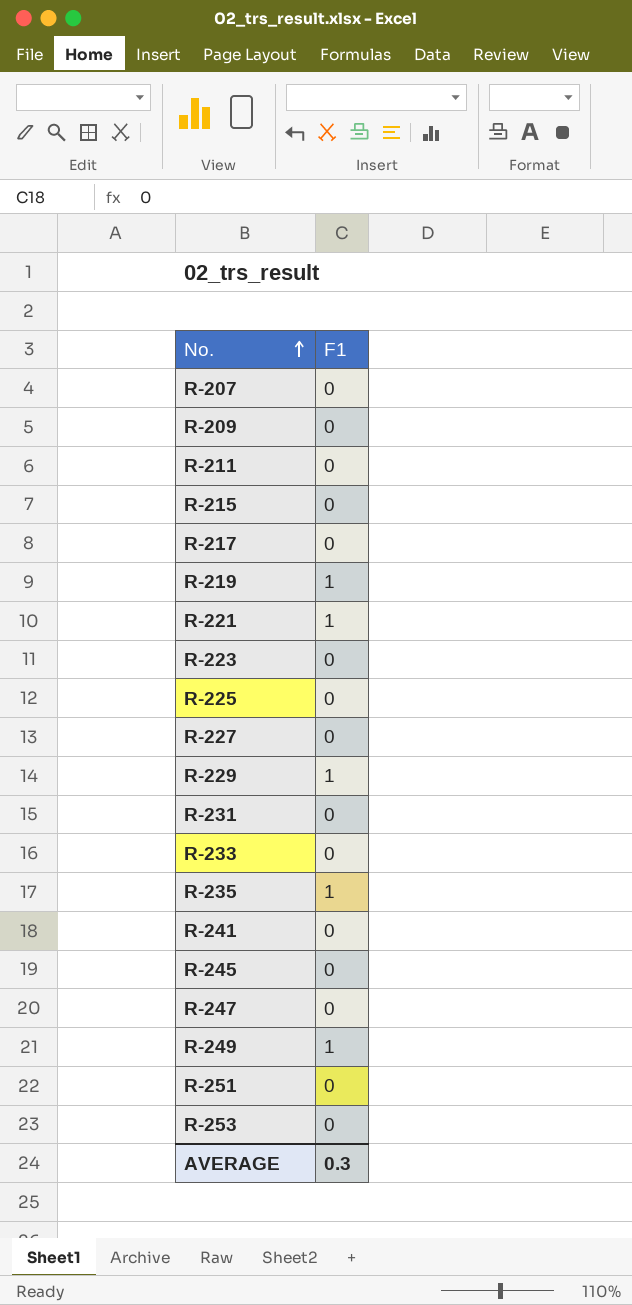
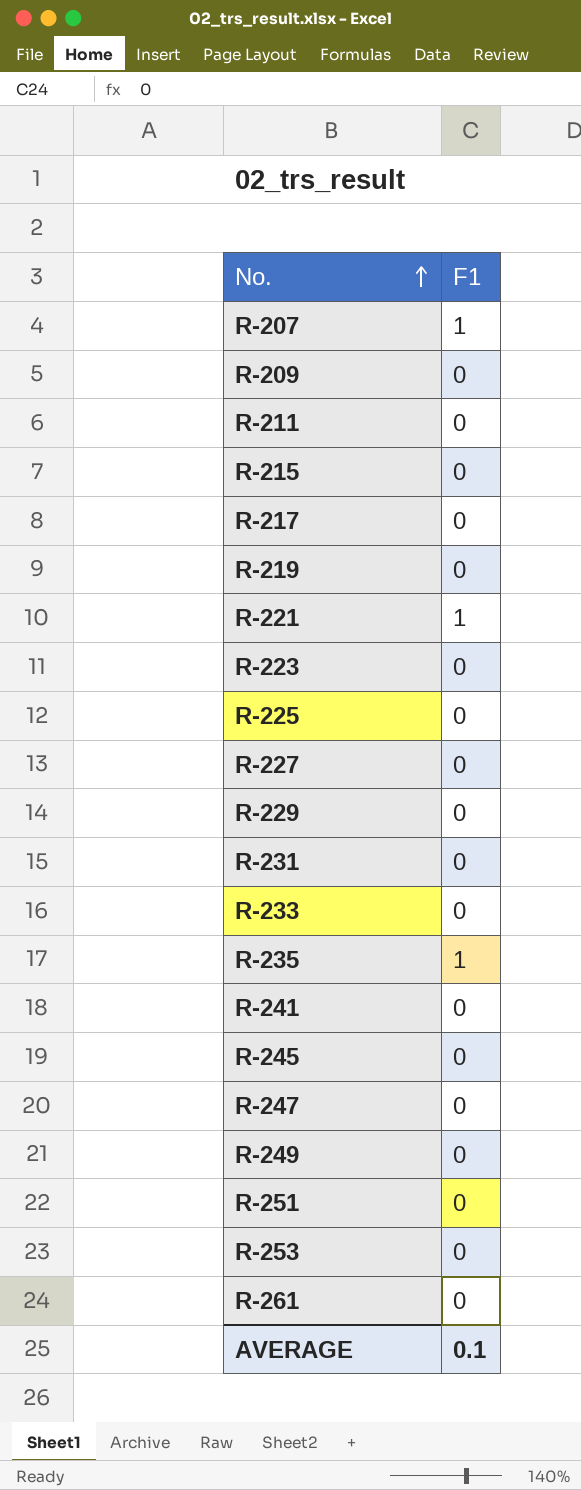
R-207 | F1: 0 -> 1
R-219 | F1: 1 -> 0
R-229 | F1: 1 -> 0
R-249 | F1: 1 -> 0
row R-261: none -> 0
AVERAGE | F1: 0.3 -> 0.1

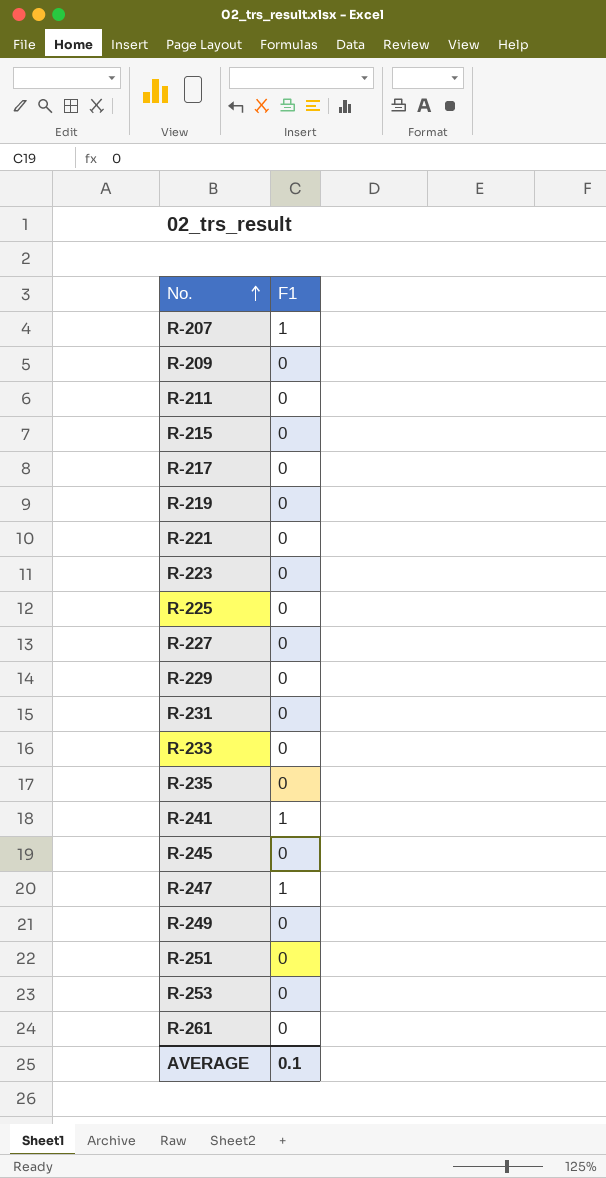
R-221 | F1: 1 -> 0
R-235 | F1: 1 -> 0
R-241 | F1: 0 -> 1
R-247 | F1: 0 -> 1

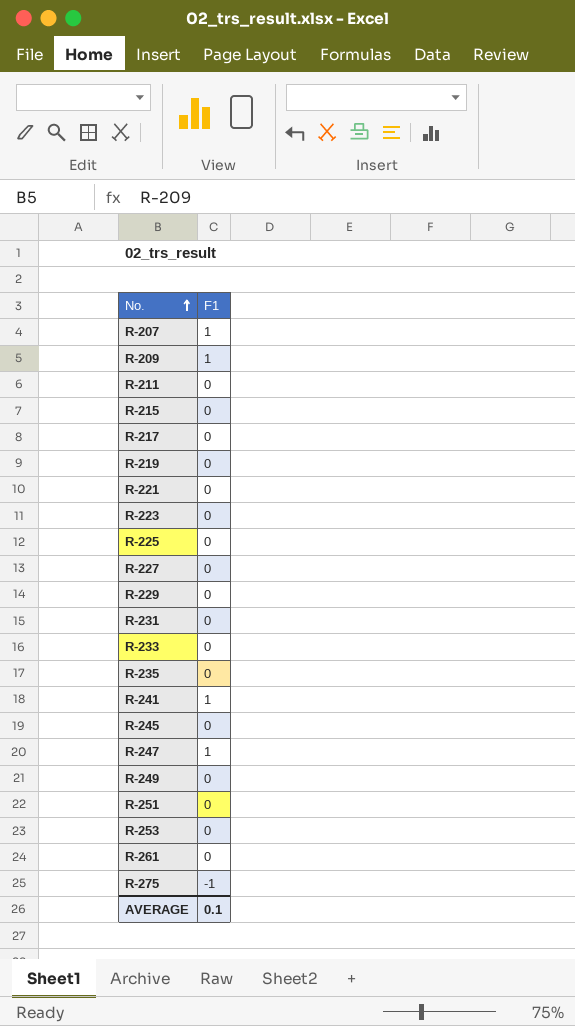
R-209 | F1: 0 -> 1
row R-275: none -> -1

